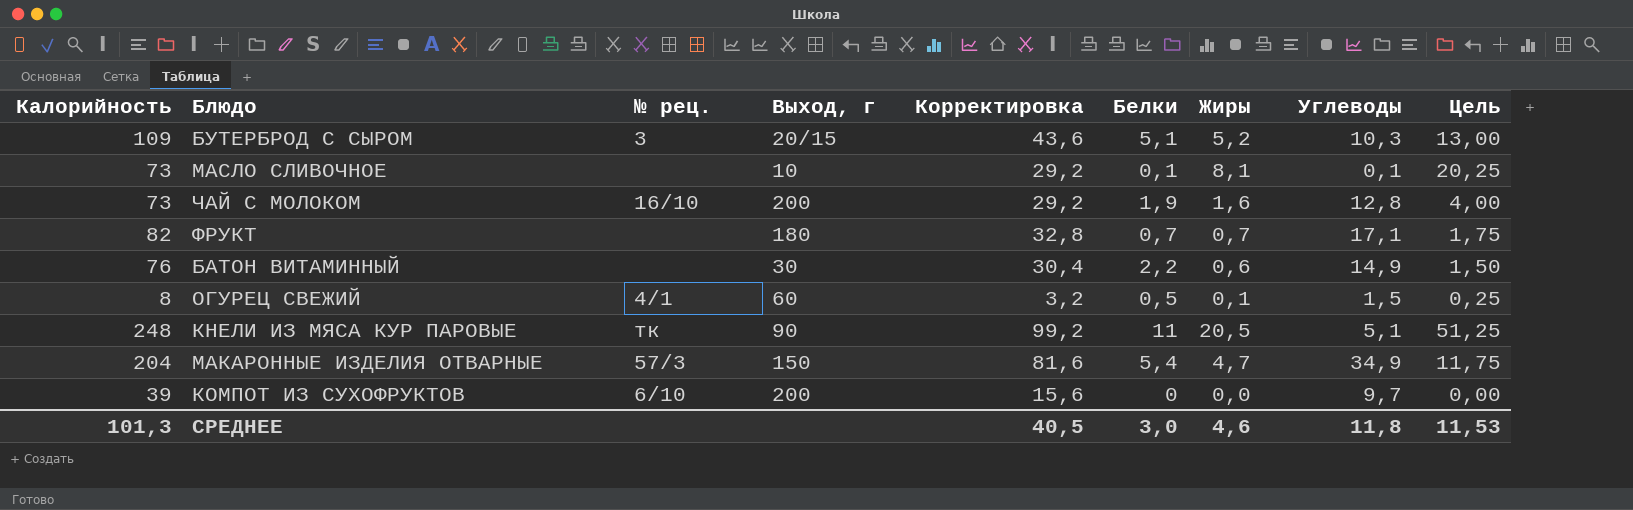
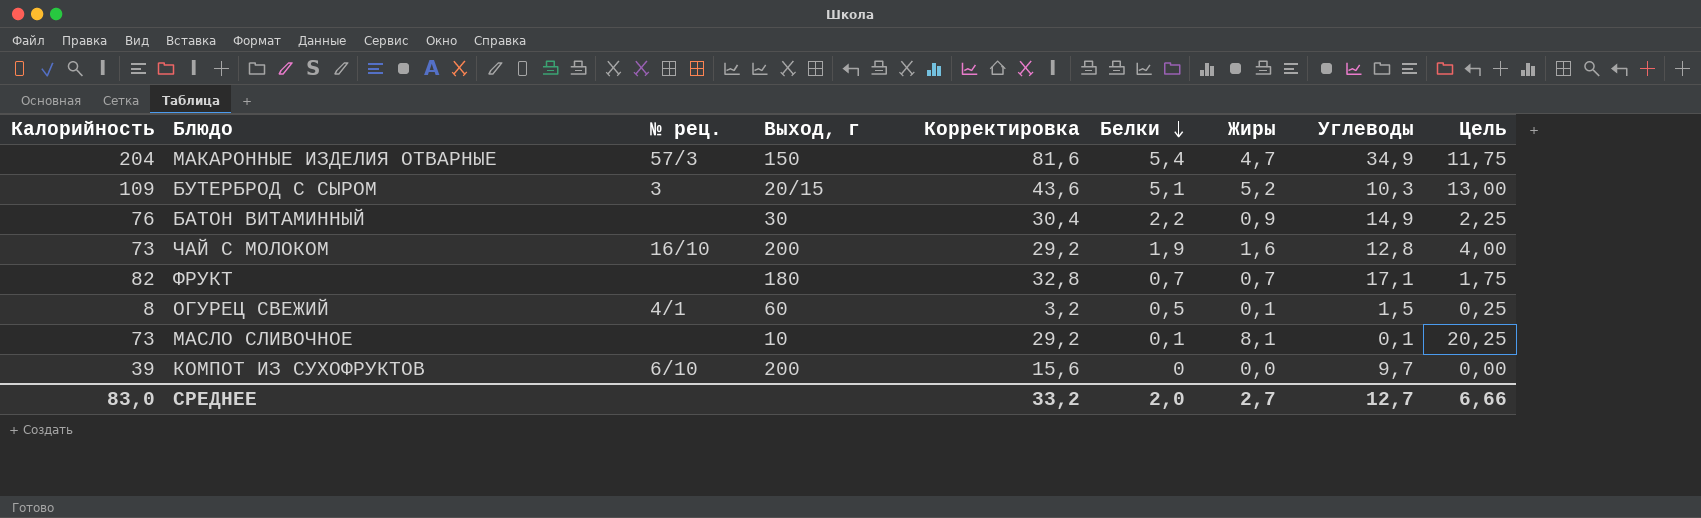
row order: none -> Белки descending
row КНЕЛИ ИЗ МЯСА КУР ПАРОВЫЕ: 248 | тк | 90 | 99,2 | 11 | 20,5 | 5,1 | 51,25 -> none
БАТОН ВИТАМИННЫЙ | Жиры: 0,6 -> 0,9
БАТОН ВИТАМИННЫЙ | Цель: 1,50 -> 2,25
СРЕДНЕЕ | Калорийность: 101,3 -> 83,0
СРЕДНЕЕ | Корректировка: 40,5 -> 33,2
СРЕДНЕЕ | Белки: 3,0 -> 2,0
СРЕДНЕЕ | Жиры: 4,6 -> 2,7
СРЕДНЕЕ | Углеводы: 11,8 -> 12,7
СРЕДНЕЕ | Цель: 11,53 -> 6,66

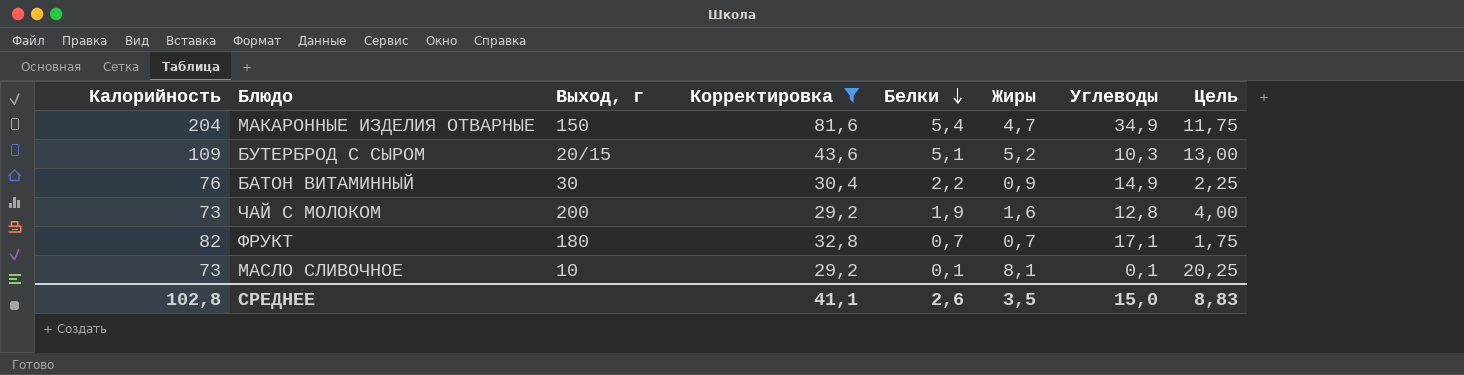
filter: none -> Корректировка >= 29,2
column № рец. | position: 3 -> none
СРЕДНЕЕ | Калорийность: 83,0 -> 102,8
СРЕДНЕЕ | Корректировка: 33,2 -> 41,1
СРЕДНЕЕ | Белки: 2,0 -> 2,6
СРЕДНЕЕ | Жиры: 2,7 -> 3,5
СРЕДНЕЕ | Углеводы: 12,7 -> 15,0
СРЕДНЕЕ | Цель: 6,66 -> 8,83

